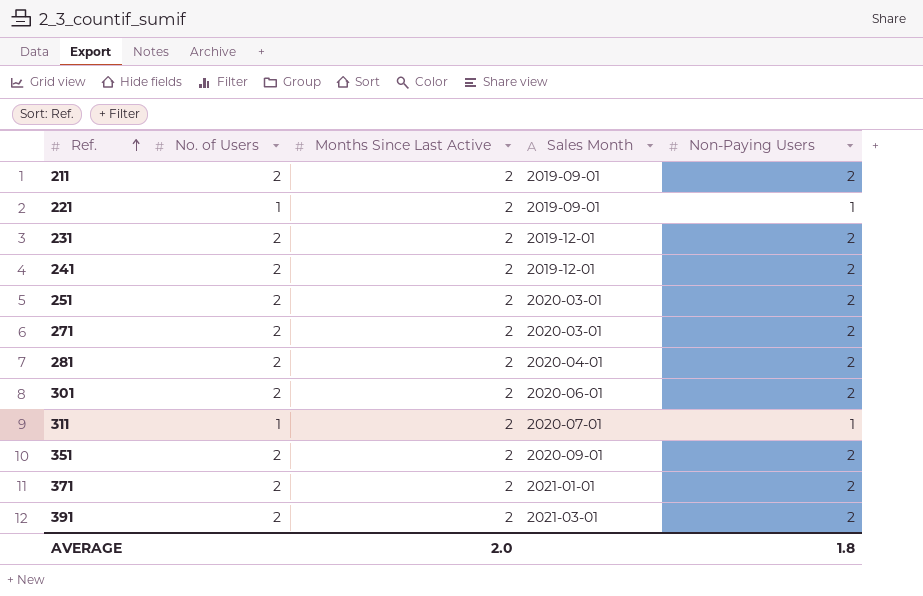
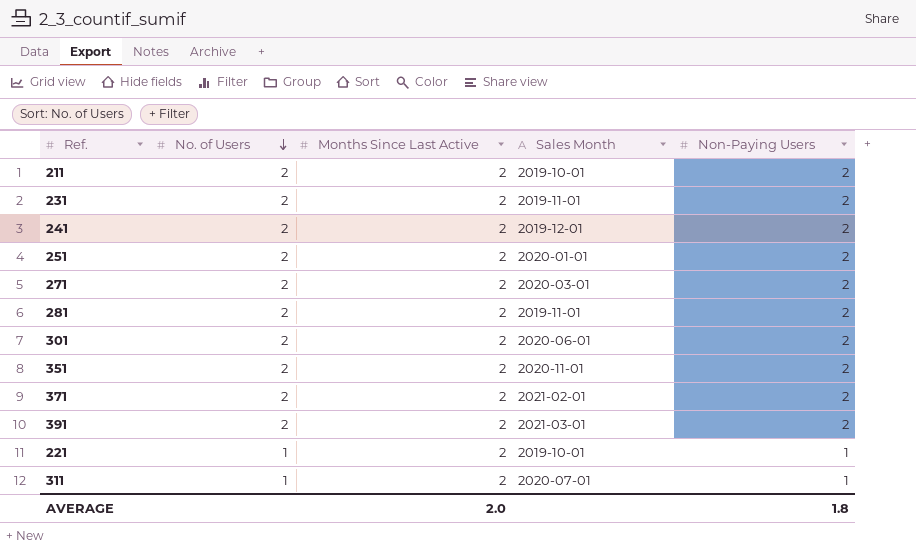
row order: Ref. ascending -> No. of Users descending
211 | Sales Month: 2019-09-01 -> 2019-10-01
231 | Sales Month: 2019-12-01 -> 2019-11-01
251 | Sales Month: 2020-03-01 -> 2020-01-01
281 | Sales Month: 2020-04-01 -> 2019-11-01
351 | Sales Month: 2020-09-01 -> 2020-11-01
371 | Sales Month: 2021-01-01 -> 2021-02-01
221 | Sales Month: 2019-09-01 -> 2019-10-01

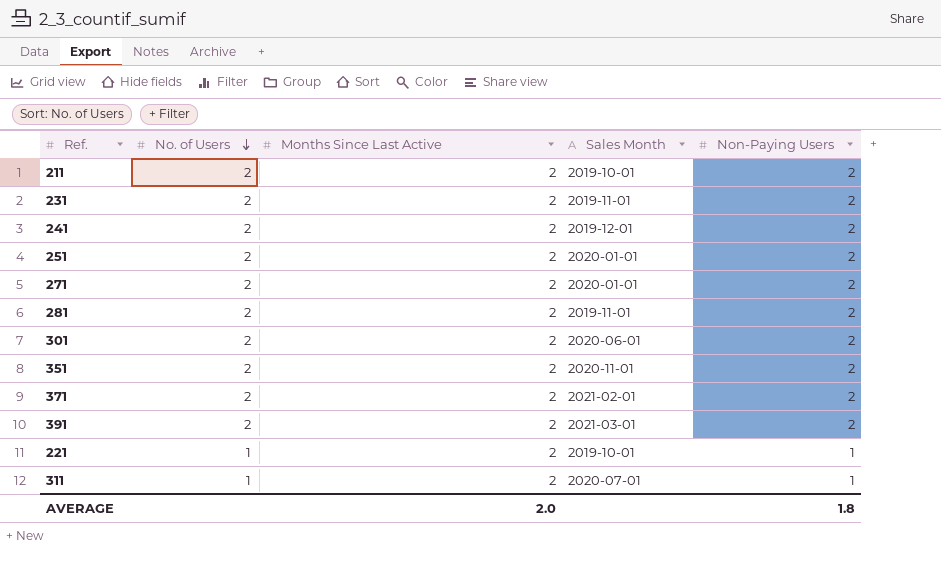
271 | Sales Month: 2020-03-01 -> 2020-01-01

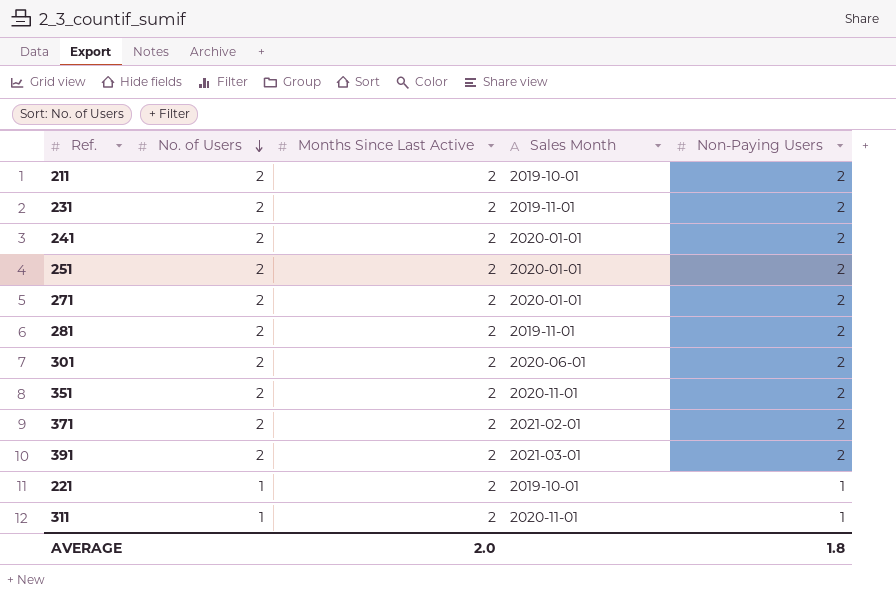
241 | Sales Month: 2019-12-01 -> 2020-01-01
311 | Sales Month: 2020-07-01 -> 2020-11-01

